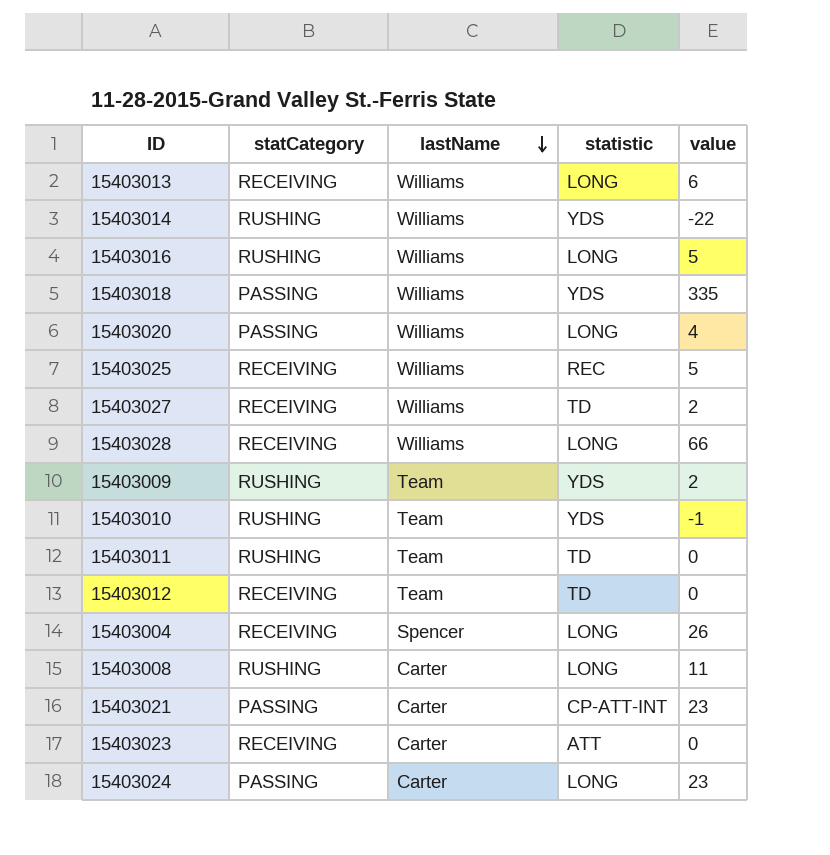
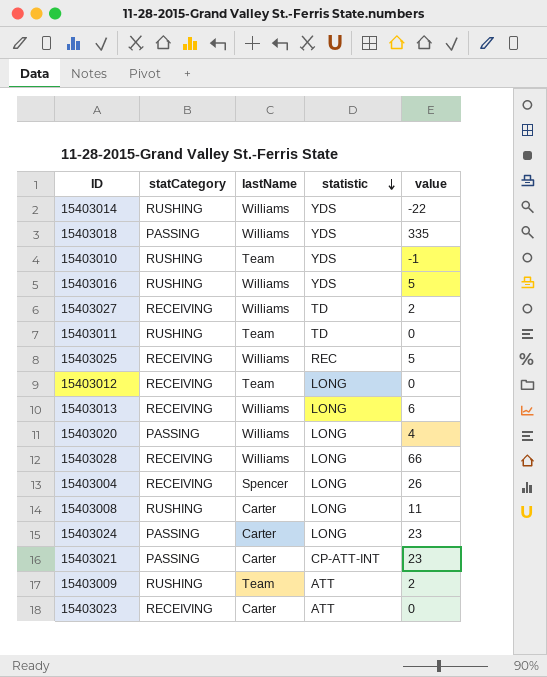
row order: lastName descending -> statistic descending
15403016 | statistic: LONG -> YDS
15403012 | statistic: TD -> LONG
15403009 | statistic: YDS -> ATT

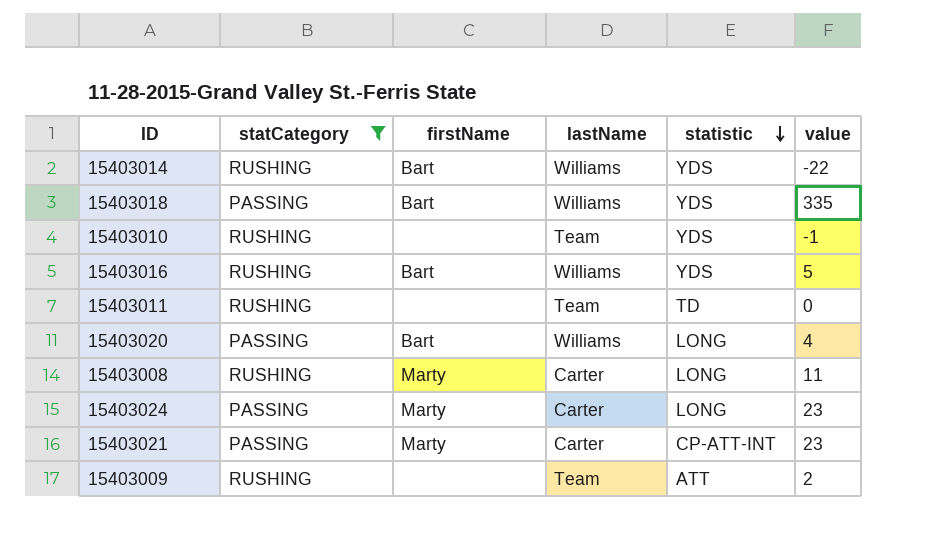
filter: none -> statCategory != RECEIVING
column firstName | position: none -> 3

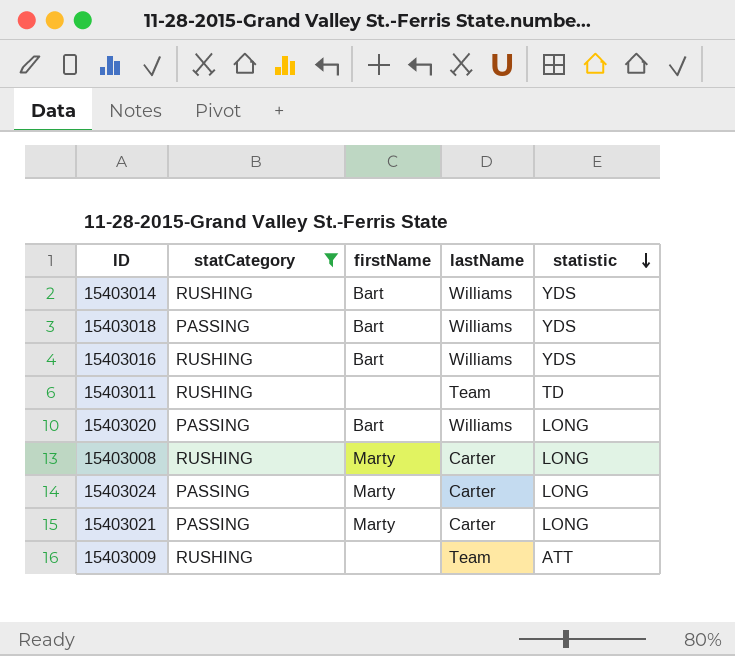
column value | position: 6 -> none
row 15403010: RUSHING | none | Team | YDS | -1 -> none
15403021 | statistic: CP-ATT-INT -> LONG

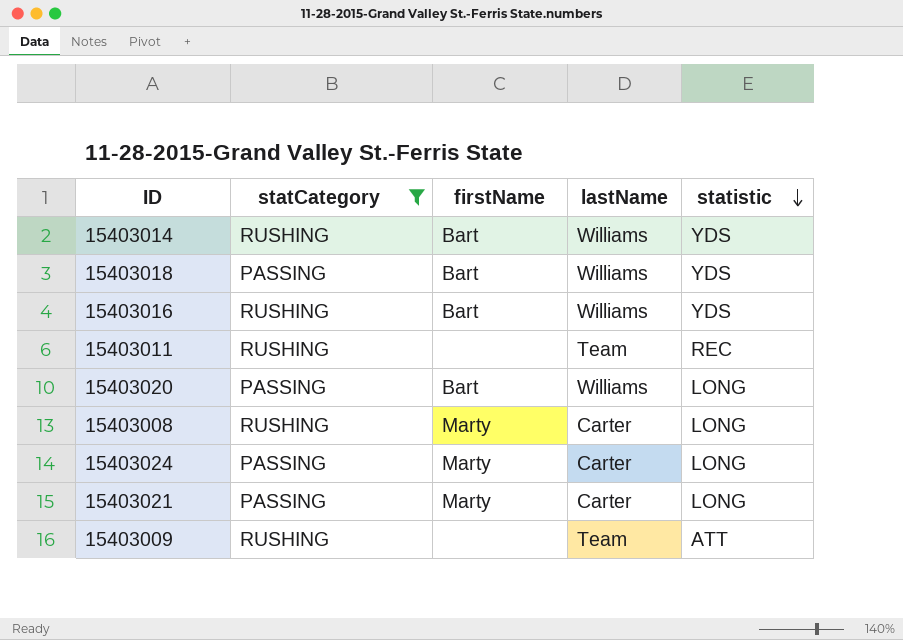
15403011 | statistic: TD -> REC

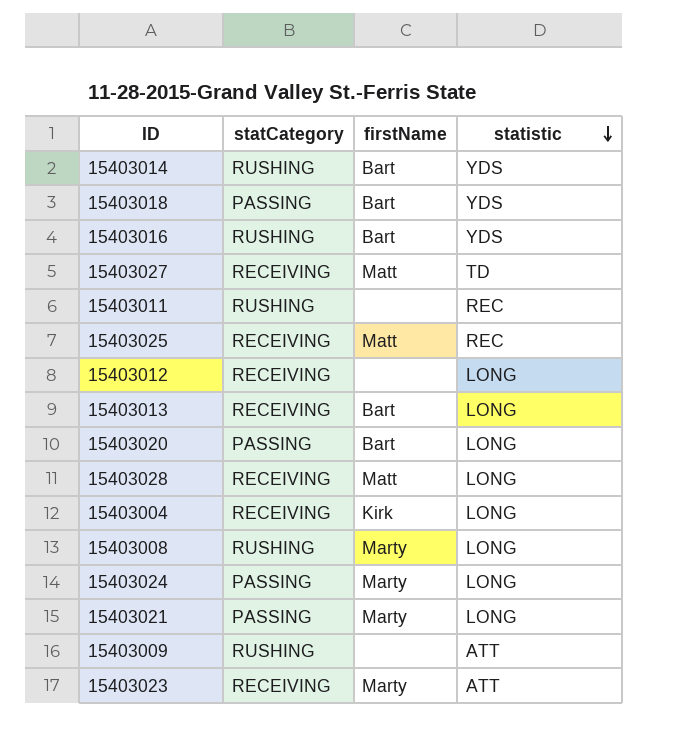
filter: statCategory != RECEIVING -> none
column lastName | position: 4 -> none

